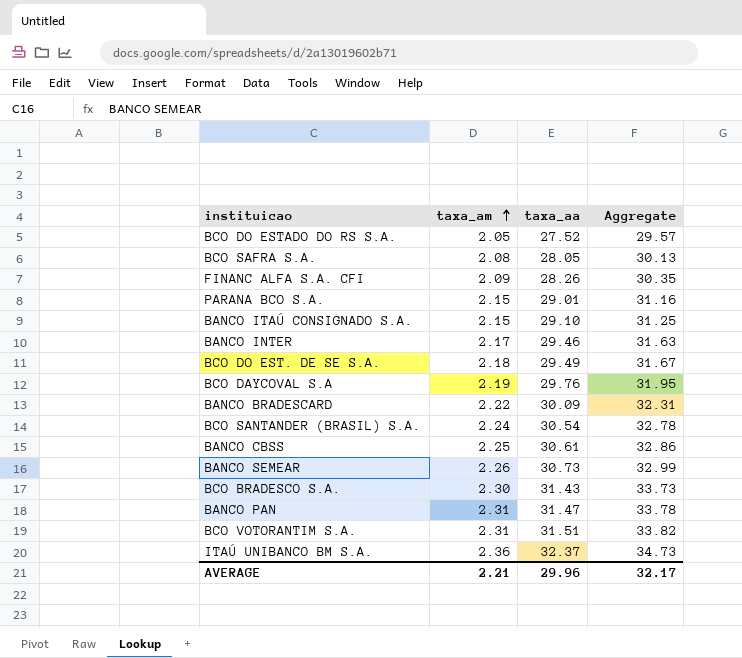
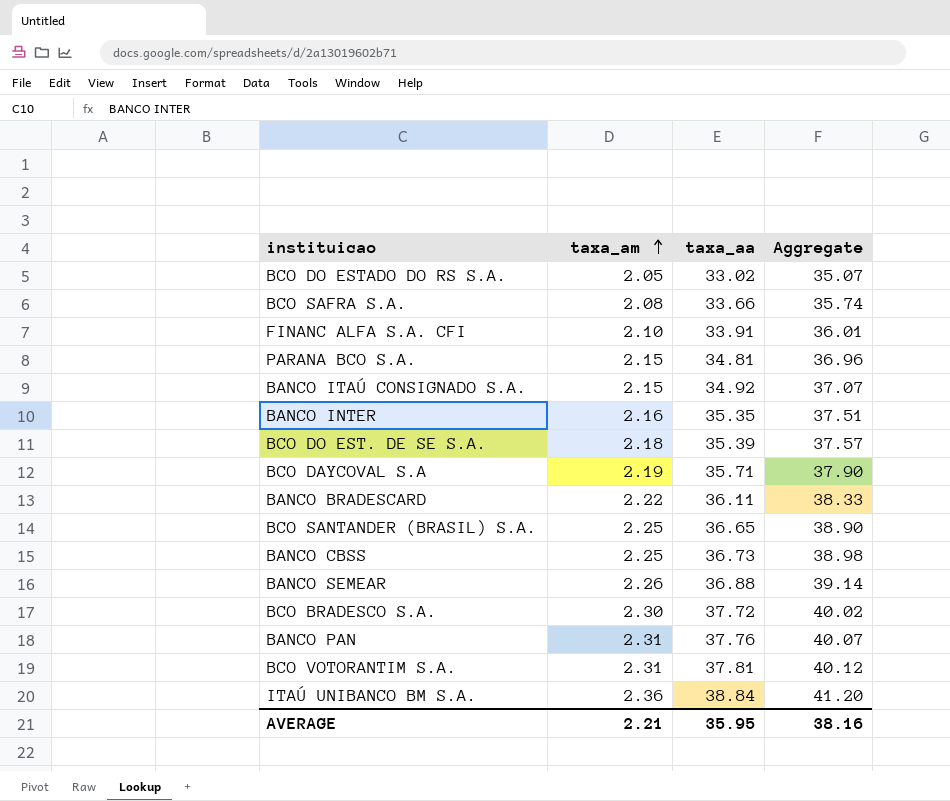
BCO DO ESTADO DO RS S.A. | taxa_aa: 27.52 -> 33.02
BCO DO ESTADO DO RS S.A. | Aggregate: 29.57 -> 35.07
BCO SAFRA S.A. | taxa_aa: 28.05 -> 33.66
BCO SAFRA S.A. | Aggregate: 30.13 -> 35.74
FINANC ALFA S.A. CFI | taxa_am: 2.09 -> 2.10
FINANC ALFA S.A. CFI | taxa_aa: 28.26 -> 33.91
FINANC ALFA S.A. CFI | Aggregate: 30.35 -> 36.01
PARANA BCO S.A. | taxa_aa: 29.01 -> 34.81
PARANA BCO S.A. | Aggregate: 31.16 -> 36.96
BANCO ITAÚ CONSIGNADO S.A. | taxa_aa: 29.10 -> 34.92
BANCO ITAÚ CONSIGNADO S.A. | Aggregate: 31.25 -> 37.07
BANCO INTER | taxa_am: 2.17 -> 2.16
BANCO INTER | taxa_aa: 29.46 -> 35.35
BANCO INTER | Aggregate: 31.63 -> 37.51
BCO DO EST. DE SE S.A. | taxa_aa: 29.49 -> 35.39
BCO DO EST. DE SE S.A. | Aggregate: 31.67 -> 37.57
BCO DAYCOVAL S.A | taxa_aa: 29.76 -> 35.71
BCO DAYCOVAL S.A | Aggregate: 31.95 -> 37.90
BANCO BRADESCARD | taxa_aa: 30.09 -> 36.11
BANCO BRADESCARD | Aggregate: 32.31 -> 38.33
BCO SANTANDER (BRASIL) S.A. | taxa_am: 2.24 -> 2.25
BCO SANTANDER (BRASIL) S.A. | taxa_aa: 30.54 -> 36.65
BCO SANTANDER (BRASIL) S.A. | Aggregate: 32.78 -> 38.90
BANCO CBSS | taxa_aa: 30.61 -> 36.73
BANCO CBSS | Aggregate: 32.86 -> 38.98
BANCO SEMEAR | taxa_aa: 30.73 -> 36.88
BANCO SEMEAR | Aggregate: 32.99 -> 39.14
BCO BRADESCO S.A. | taxa_aa: 31.43 -> 37.72
BCO BRADESCO S.A. | Aggregate: 33.73 -> 40.02
BANCO PAN | taxa_aa: 31.47 -> 37.76
BANCO PAN | Aggregate: 33.78 -> 40.07
BCO VOTORANTIM S.A. | taxa_aa: 31.51 -> 37.81
BCO VOTORANTIM S.A. | Aggregate: 33.82 -> 40.12
ITAÚ UNIBANCO BM S.A. | taxa_aa: 32.37 -> 38.84
ITAÚ UNIBANCO BM S.A. | Aggregate: 34.73 -> 41.20
AVERAGE | taxa_aa: 29.96 -> 35.95
AVERAGE | Aggregate: 32.17 -> 38.16

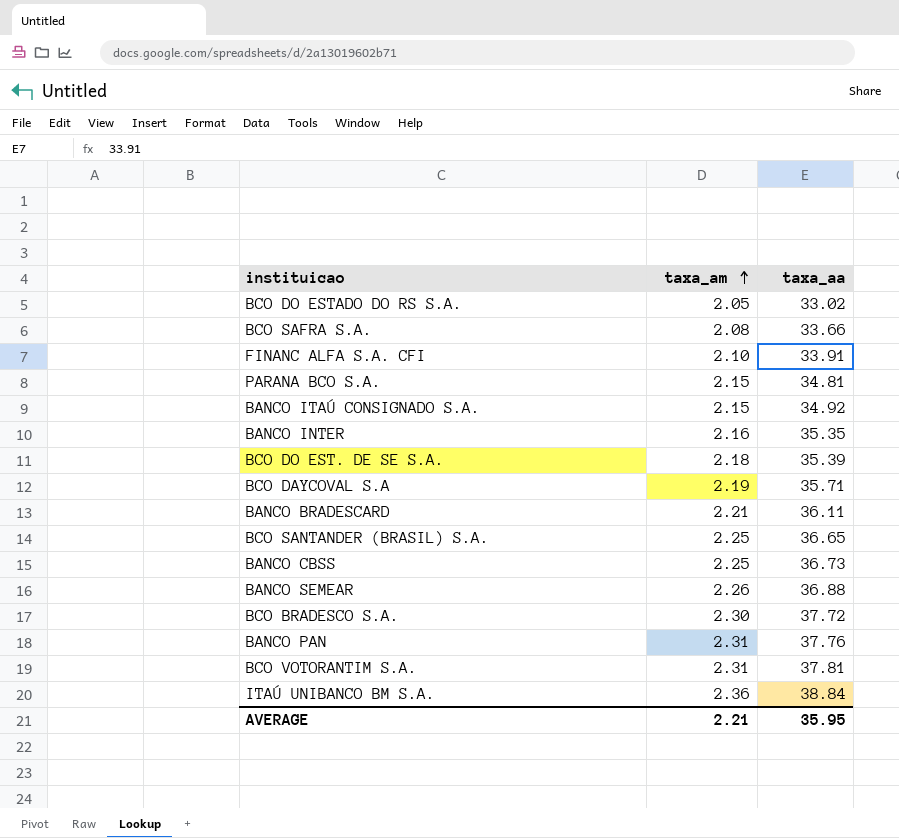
column Aggregate | formula: [taxa_am] + [taxa_aa] -> none
BANCO BRADESCARD | taxa_am: 2.22 -> 2.21

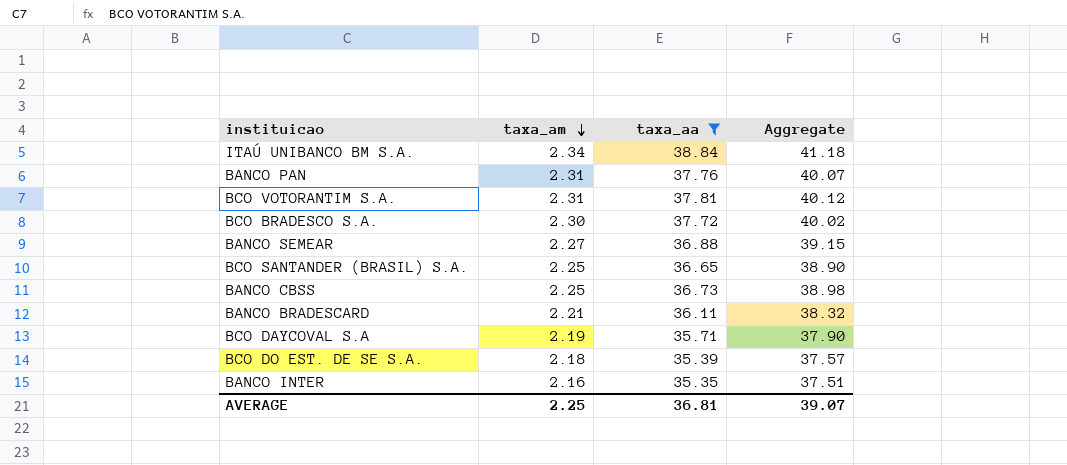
filter: none -> taxa_aa >= 35.35
row order: taxa_am ascending -> taxa_am descending
column Aggregate | formula: none -> [taxa_am] + [taxa_aa]
ITAÚ UNIBANCO BM S.A. | taxa_am: 2.36 -> 2.34
BANCO SEMEAR | taxa_am: 2.26 -> 2.27
AVERAGE | taxa_am: 2.21 -> 2.25
AVERAGE | taxa_aa: 35.95 -> 36.81

